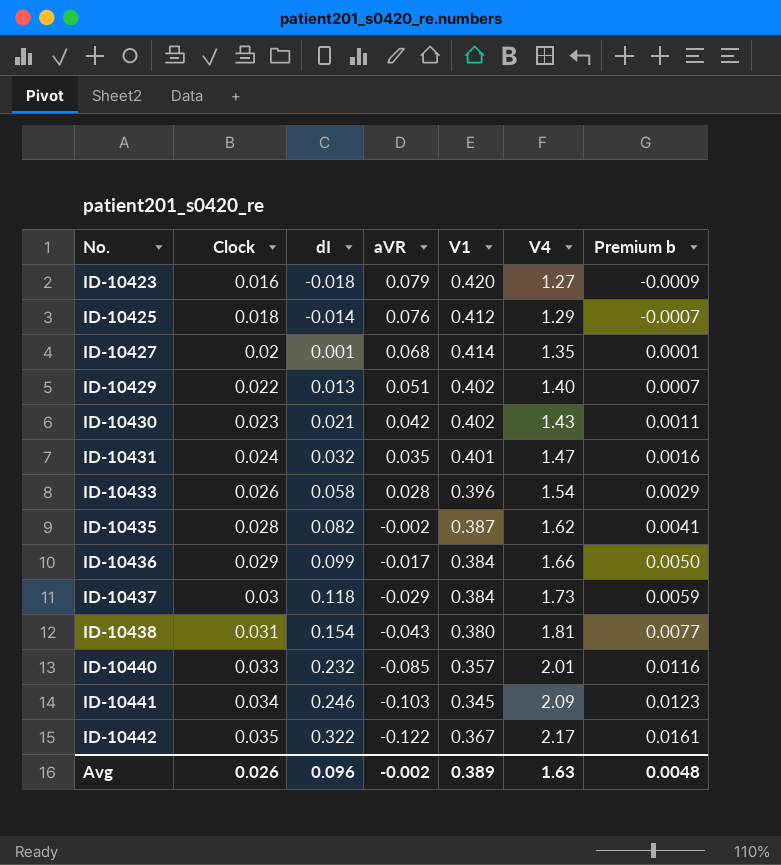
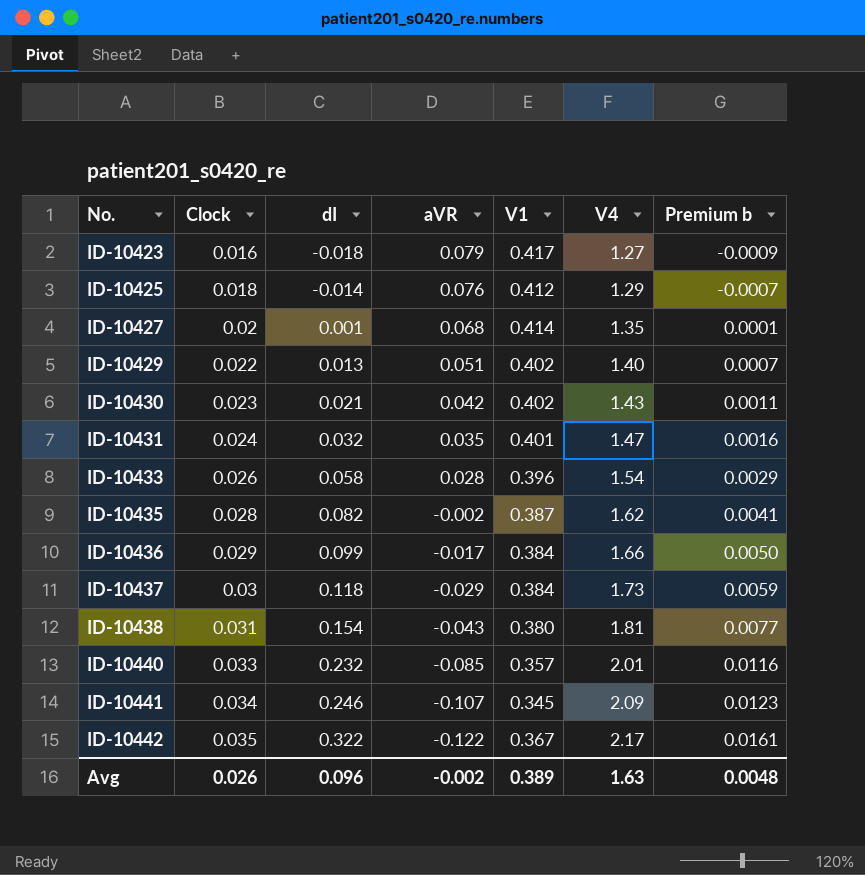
ID-10423 | V1: 0.420 -> 0.417
ID-10441 | aVR: -0.103 -> -0.107

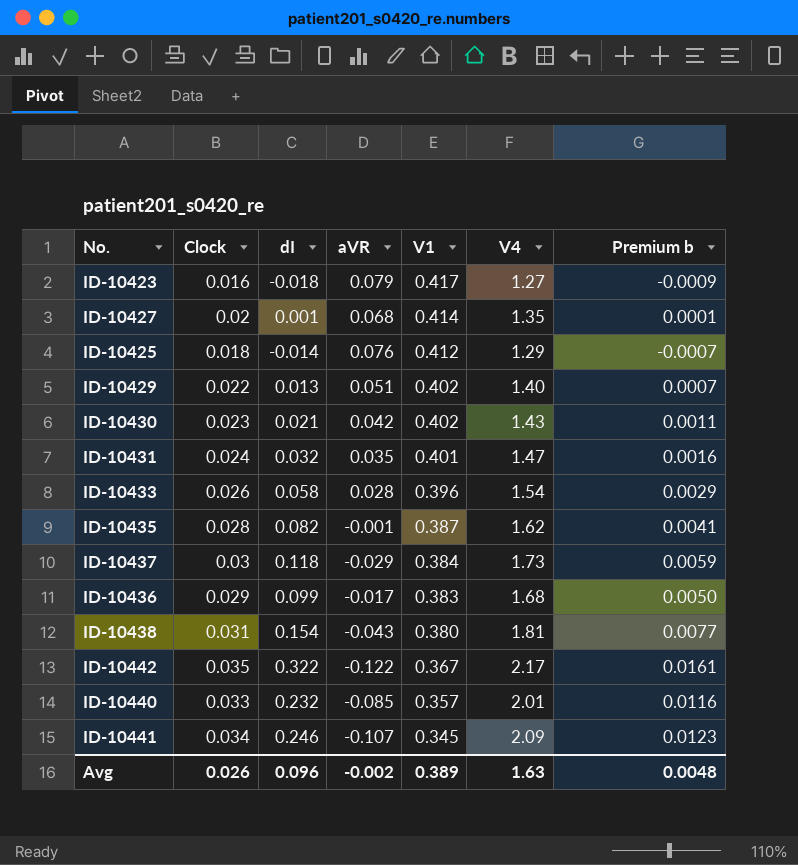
row order: No. ascending -> V1 descending
ID-10435 | aVR: -0.002 -> -0.001
ID-10436 | V1: 0.384 -> 0.383
ID-10436 | V4: 1.66 -> 1.68

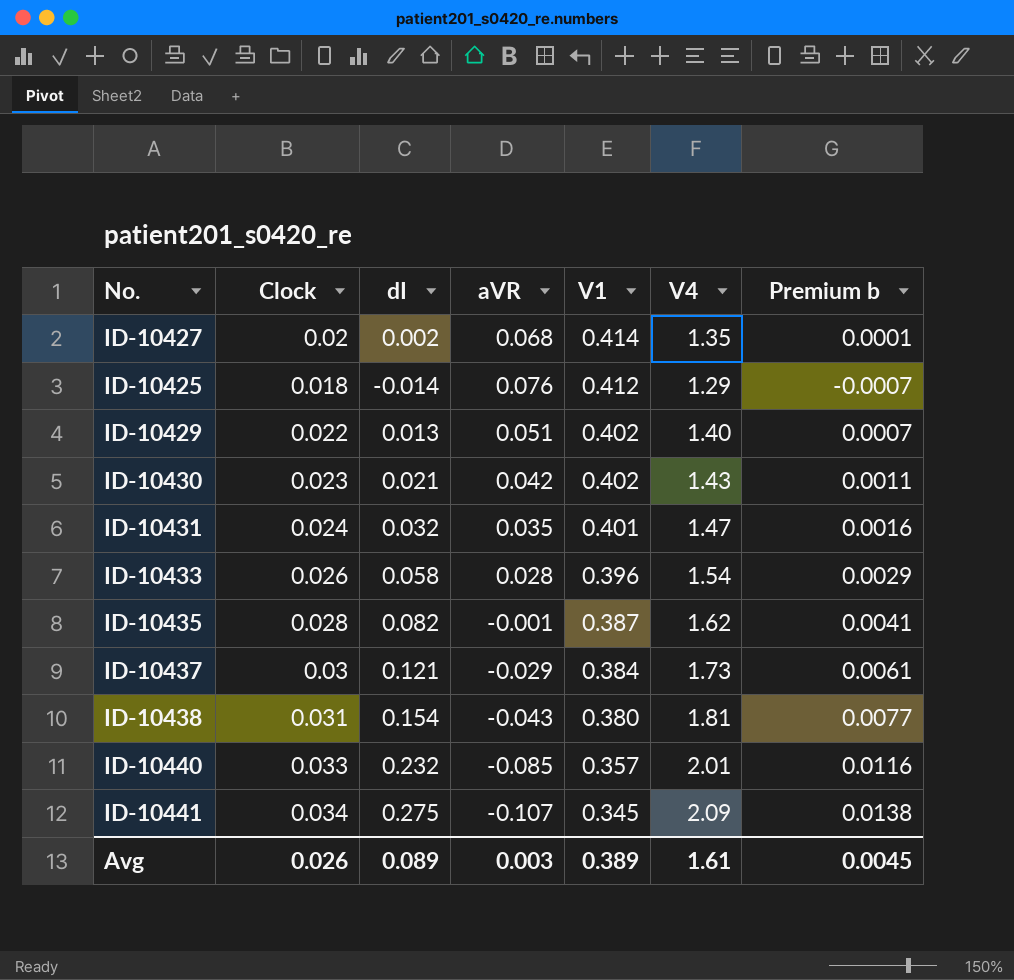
row ID-10423: 0.016 | -0.018 | 0.079 | 0.417 | 1.27 | -0.0009 -> none
row ID-10436: 0.029 | 0.099 | -0.017 | 0.383 | 1.68 | 0.0050 -> none
row ID-10442: 0.035 | 0.322 | -0.122 | 0.367 | 2.17 | 0.0161 -> none
ID-10427 | dI: 0.001 -> 0.002
ID-10437 | dI: 0.118 -> 0.121
ID-10437 | Premium b: 0.0059 -> 0.0061
ID-10441 | dI: 0.246 -> 0.275
ID-10441 | Premium b: 0.0123 -> 0.0138
Avg | dI: 0.096 -> 0.089
Avg | aVR: -0.002 -> 0.003
Avg | V4: 1.63 -> 1.61
Avg | Premium b: 0.0048 -> 0.0045

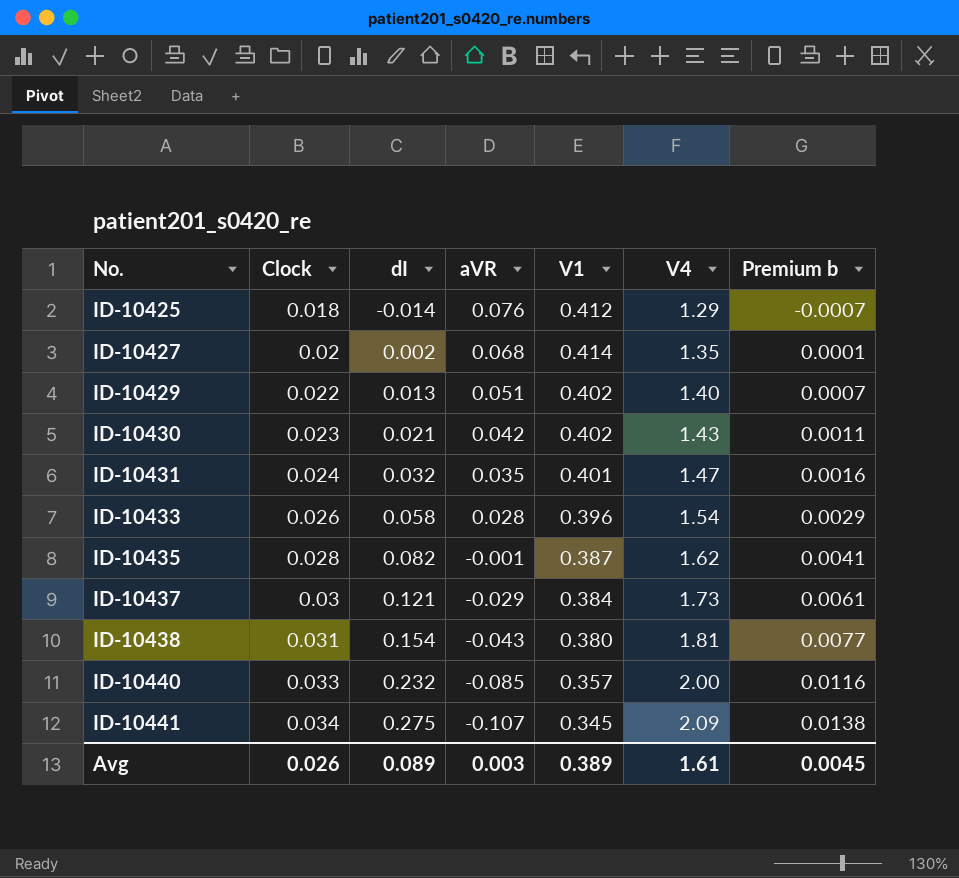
row order: V1 descending -> No. ascending
ID-10440 | V4: 2.01 -> 2.00

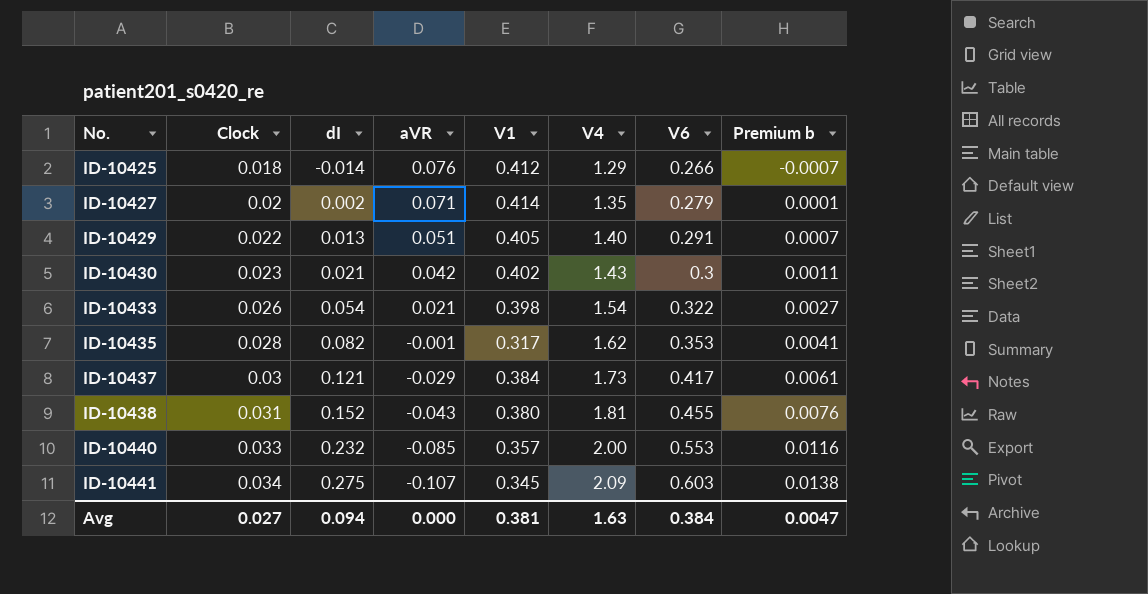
column V6 | position: none -> 7
row ID-10431: 0.024 | 0.032 | 0.035 | 0.401 | 1.47 | 0.0016 -> none
ID-10427 | aVR: 0.068 -> 0.071
ID-10429 | V1: 0.402 -> 0.405
ID-10433 | dI: 0.058 -> 0.054
ID-10433 | aVR: 0.028 -> 0.021
ID-10433 | V1: 0.396 -> 0.398
ID-10433 | Premium b: 0.0029 -> 0.0027
ID-10435 | V1: 0.387 -> 0.317
ID-10438 | dI: 0.154 -> 0.152
ID-10438 | Premium b: 0.0077 -> 0.0076
Avg | Clock: 0.026 -> 0.027
Avg | dI: 0.089 -> 0.094
Avg | aVR: 0.003 -> 0.000
Avg | V1: 0.389 -> 0.381
Avg | V4: 1.61 -> 1.63
Avg | Premium b: 0.0045 -> 0.0047

